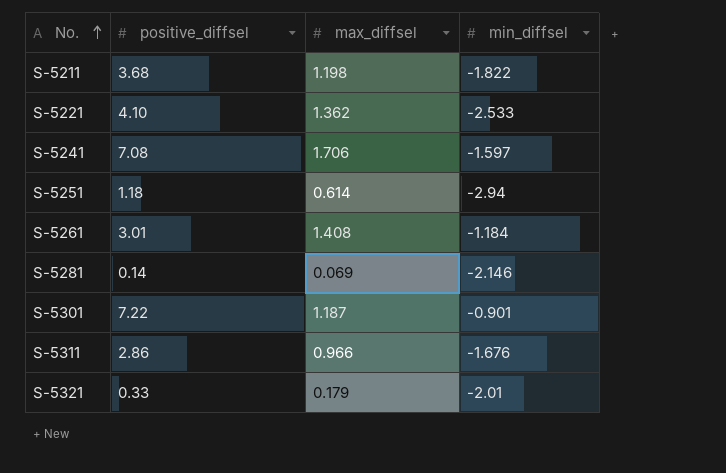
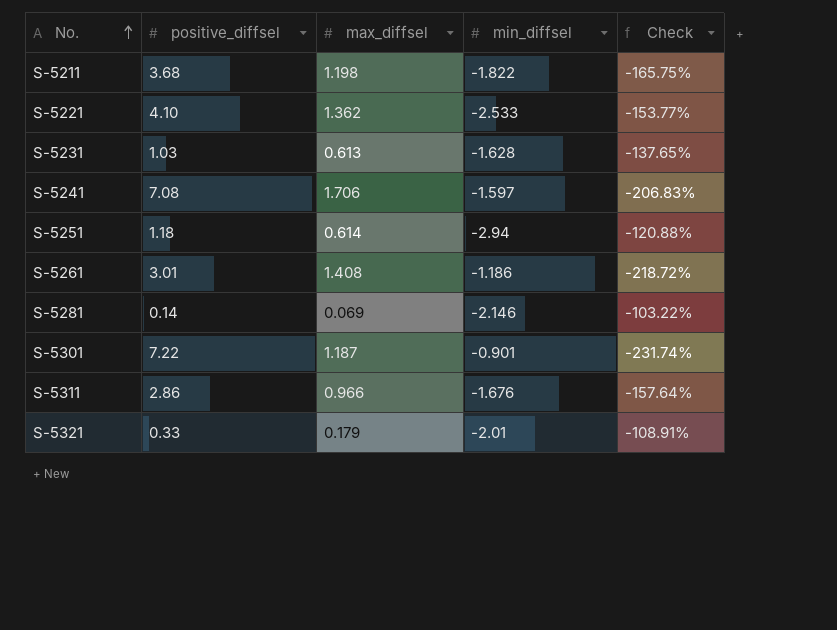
column Check | formula: none -> ([max_diffsel] - [min_diffsel]) / [min_diffsel]
row S-5231: none -> 1.03 | 0.613 | -1.628 | -137.65%
S-5261 | min_diffsel: -1.184 -> -1.186

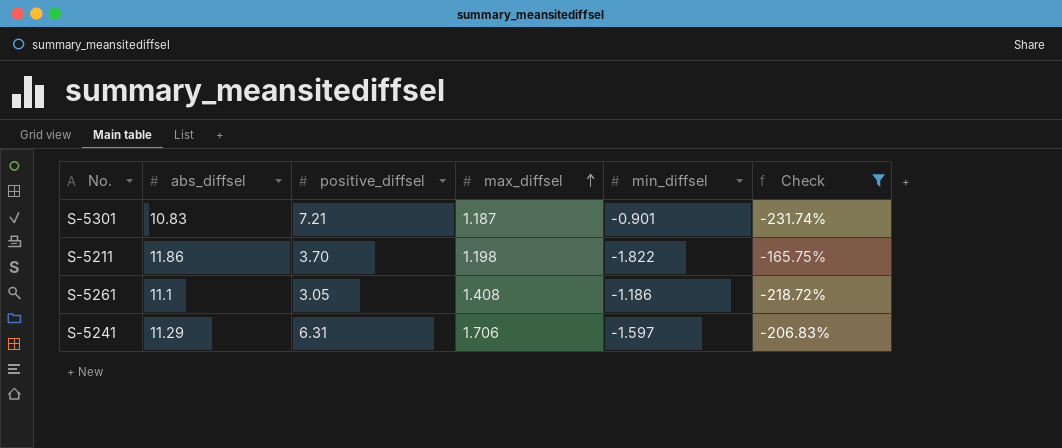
filter: none -> Check <= -165.75%
row order: No. ascending -> max_diffsel ascending
column abs_diffsel | position: none -> 2
S-5301 | positive_diffsel: 7.22 -> 7.21
S-5211 | positive_diffsel: 3.68 -> 3.70
S-5261 | positive_diffsel: 3.01 -> 3.05
S-5241 | positive_diffsel: 7.08 -> 6.31

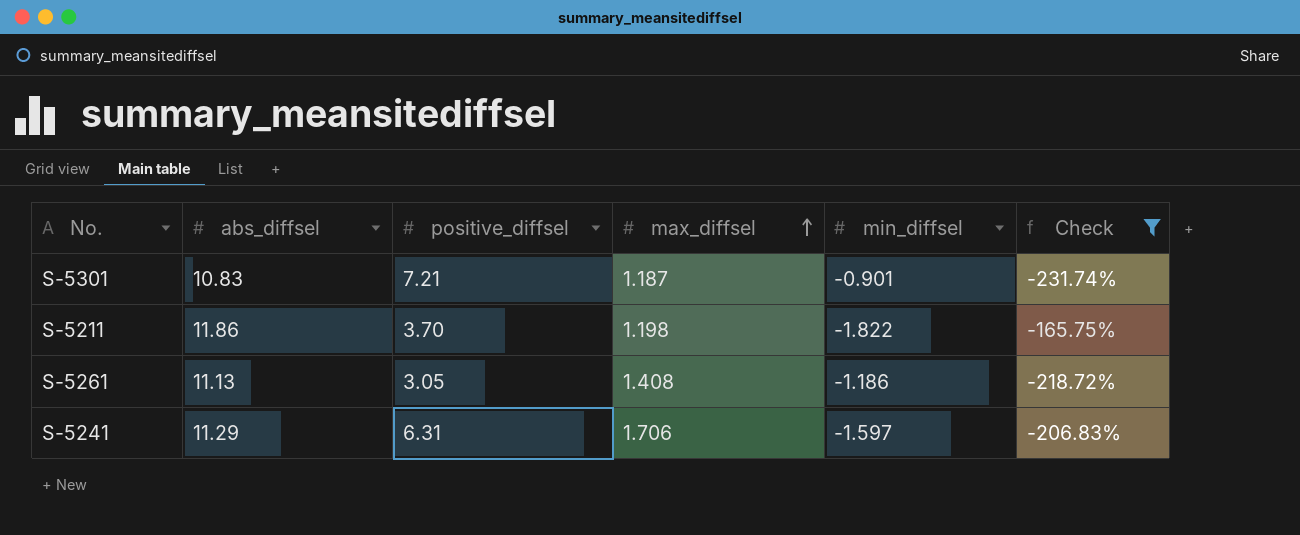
S-5261 | abs_diffsel: 11.1 -> 11.13

